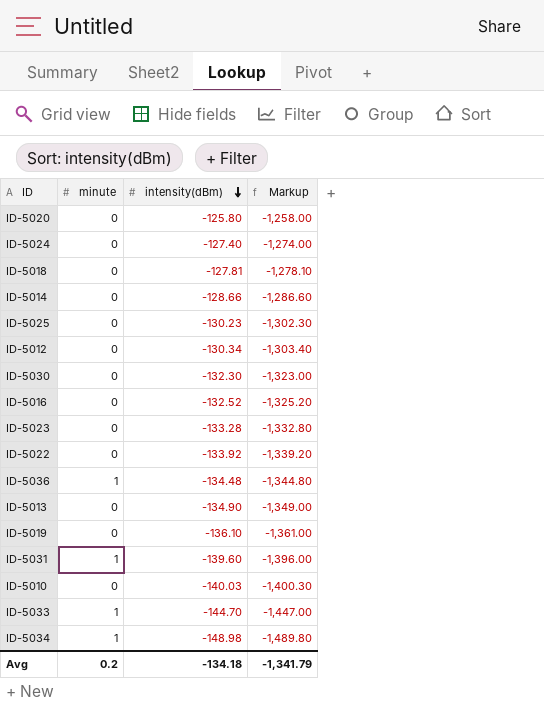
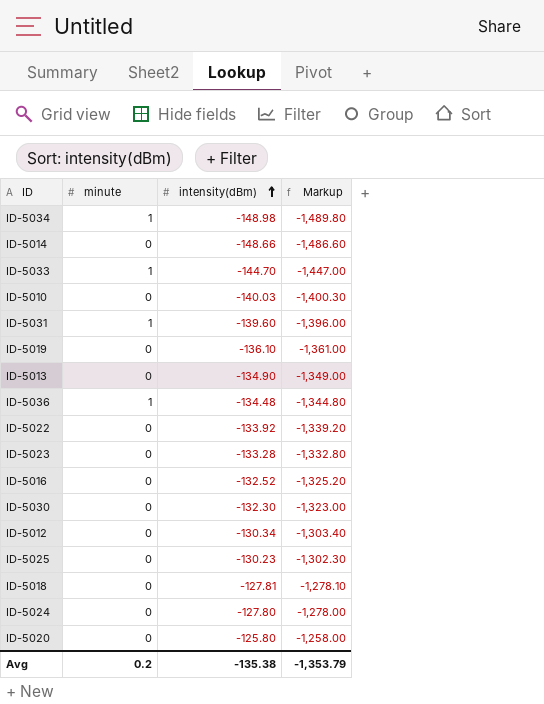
row order: intensity(dBm) descending -> intensity(dBm) ascending
ID-5014 | intensity(dBm): -128.66 -> -148.66
ID-5014 | Markup: -1,286.60 -> -1,486.60
ID-5024 | intensity(dBm): -127.40 -> -127.80
ID-5024 | Markup: -1,274.00 -> -1,278.00
Avg | intensity(dBm): -134.18 -> -135.38
Avg | Markup: -1,341.79 -> -1,353.79

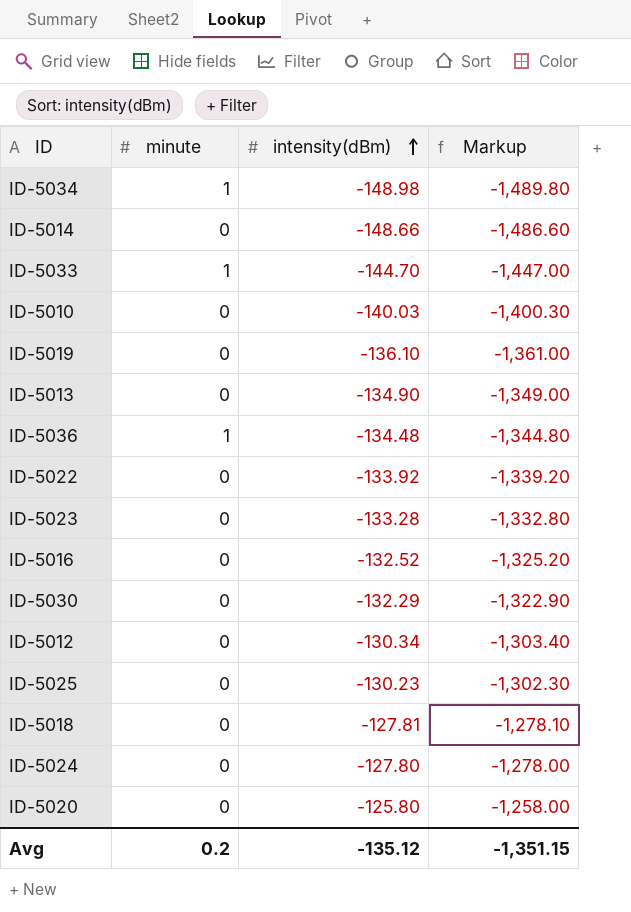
row ID-5031: 1 | -139.60 | -1,396.00 -> none
ID-5030 | intensity(dBm): -132.30 -> -132.29
ID-5030 | Markup: -1,323.00 -> -1,322.90
Avg | intensity(dBm): -135.38 -> -135.12
Avg | Markup: -1,353.79 -> -1,351.15

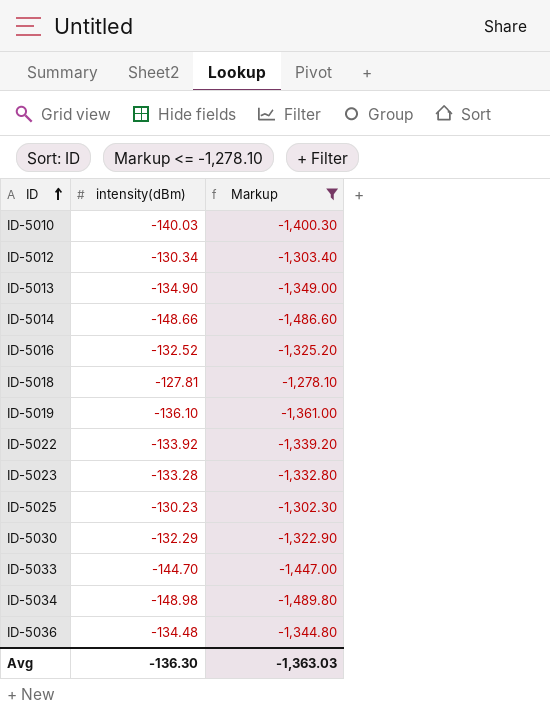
filter: none -> Markup <= -1,278.10
row order: intensity(dBm) ascending -> ID ascending
column minute | position: 2 -> none
Avg | intensity(dBm): -135.12 -> -136.30
Avg | Markup: -1,351.15 -> -1,363.03

